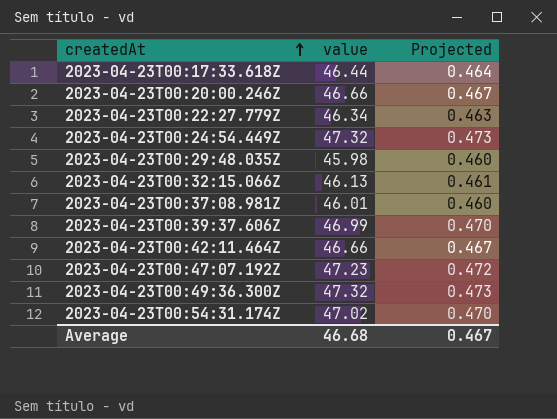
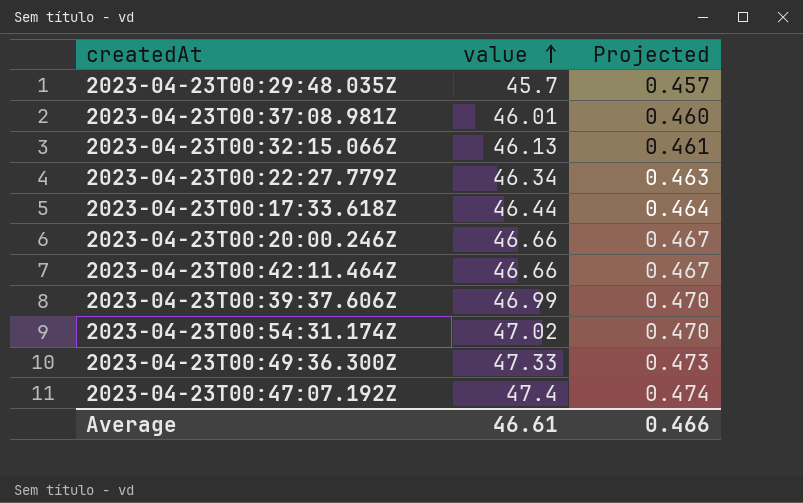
row order: createdAt ascending -> value ascending
row 2023-04-23T00:24:54.449Z: 47.32 | 0.473 -> none
2023-04-23T00:29:48.035Z | value: 45.98 -> 45.7
2023-04-23T00:29:48.035Z | Projected: 0.460 -> 0.457
2023-04-23T00:49:36.300Z | value: 47.32 -> 47.33
2023-04-23T00:47:07.192Z | value: 47.23 -> 47.4
2023-04-23T00:47:07.192Z | Projected: 0.472 -> 0.474
Average | value: 46.68 -> 46.61
Average | Projected: 0.467 -> 0.466

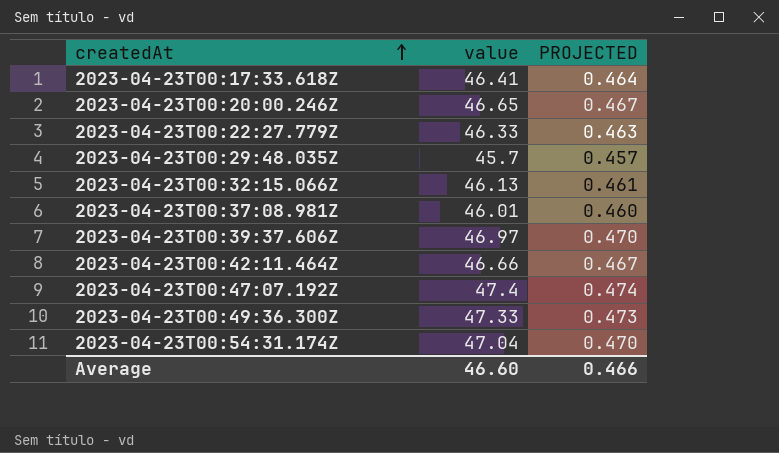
row order: value ascending -> createdAt ascending
column name: Projected -> PROJECTED
2023-04-23T00:17:33.618Z | value: 46.44 -> 46.41
2023-04-23T00:20:00.246Z | value: 46.66 -> 46.65
2023-04-23T00:22:27.779Z | value: 46.34 -> 46.33
2023-04-23T00:39:37.606Z | value: 46.99 -> 46.97
2023-04-23T00:54:31.174Z | value: 47.02 -> 47.04
Average | value: 46.61 -> 46.60

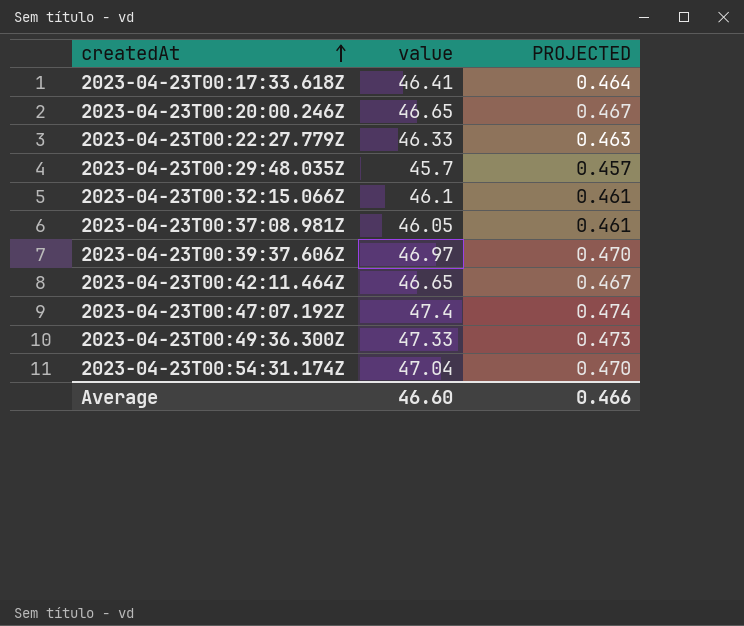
2023-04-23T00:32:15.066Z | value: 46.13 -> 46.1
2023-04-23T00:37:08.981Z | value: 46.01 -> 46.05
2023-04-23T00:37:08.981Z | PROJECTED: 0.460 -> 0.461
2023-04-23T00:42:11.464Z | value: 46.66 -> 46.65

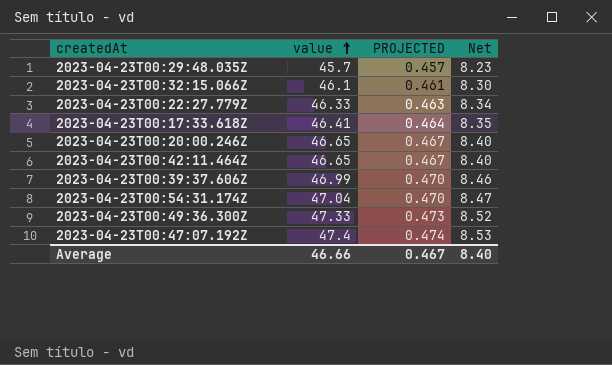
row order: createdAt ascending -> value ascending
column Net | formula: none -> [value] * 0.18
row 2023-04-23T00:37:08.981Z: 46.05 | 0.461 -> none
2023-04-23T00:39:37.606Z | value: 46.97 -> 46.99
Average | value: 46.60 -> 46.66
Average | PROJECTED: 0.466 -> 0.467

